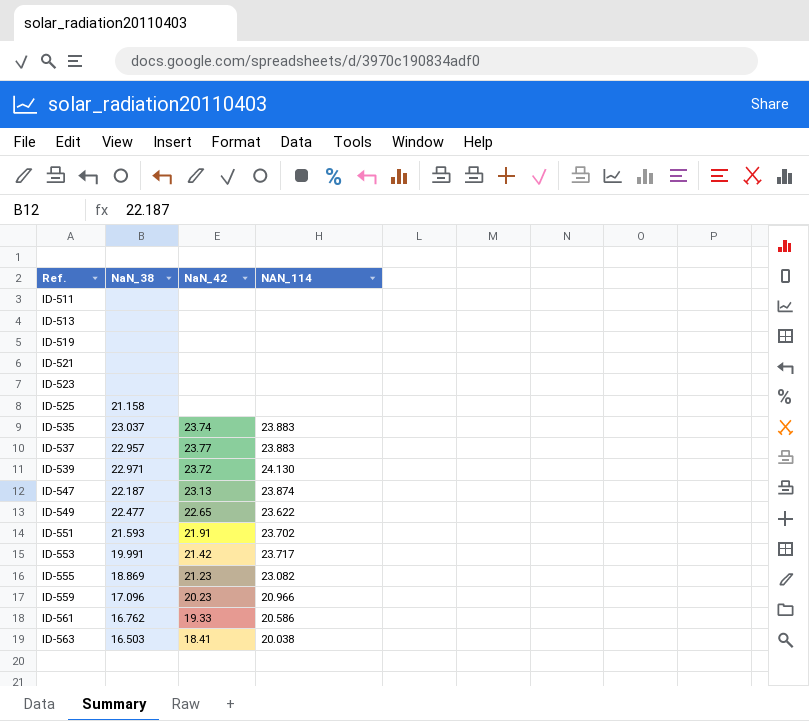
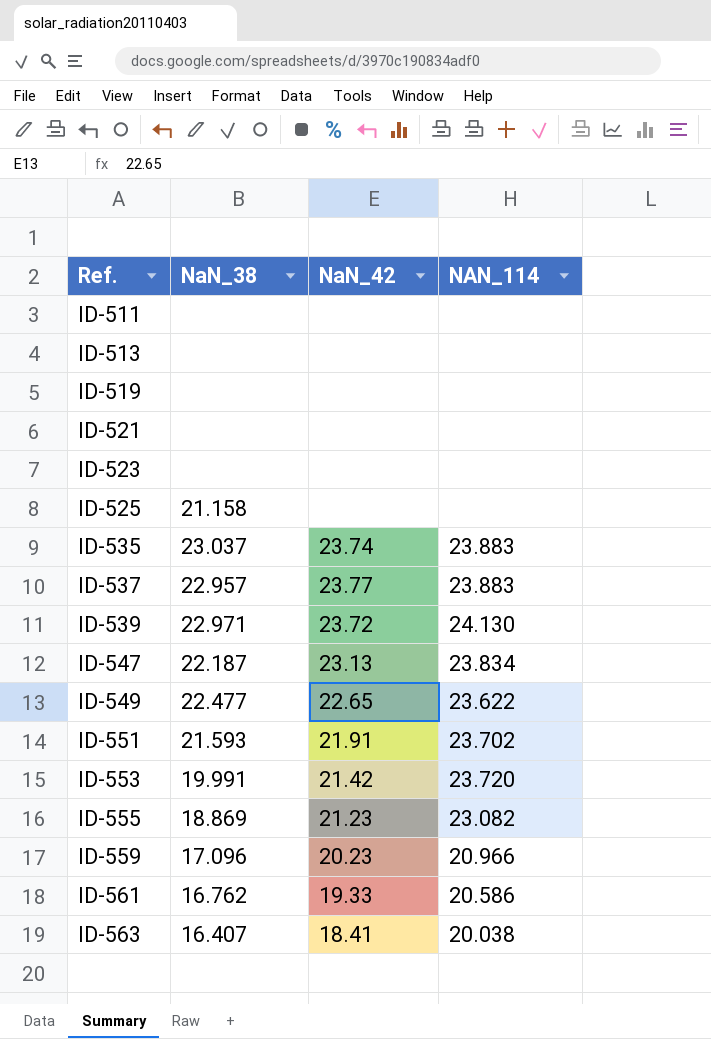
ID-547 | NAN_114: 23.874 -> 23.834
ID-553 | NAN_114: 23.717 -> 23.720
ID-563 | NaN_38: 16.503 -> 16.407

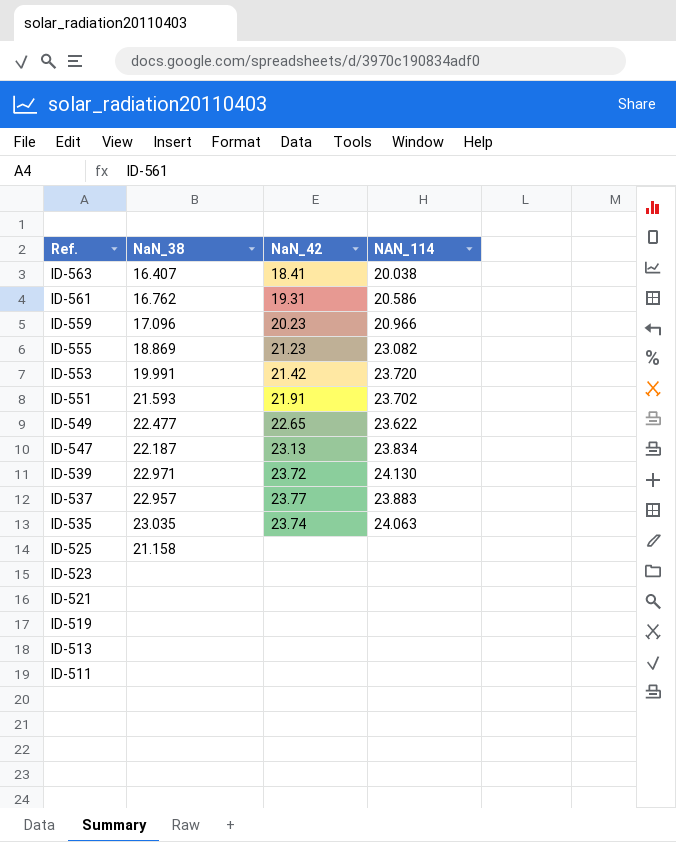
row order: Ref. ascending -> Ref. descending
ID-561 | NaN_42: 19.33 -> 19.31
ID-535 | NaN_38: 23.037 -> 23.035
ID-535 | NAN_114: 23.883 -> 24.063

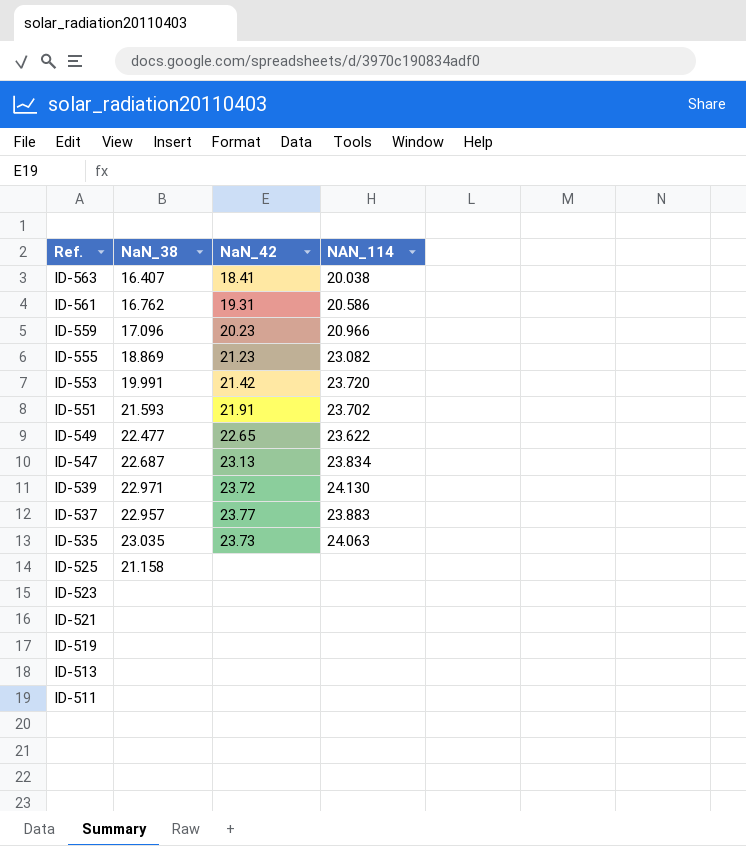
ID-547 | NaN_38: 22.187 -> 22.687
ID-535 | NaN_42: 23.74 -> 23.73

